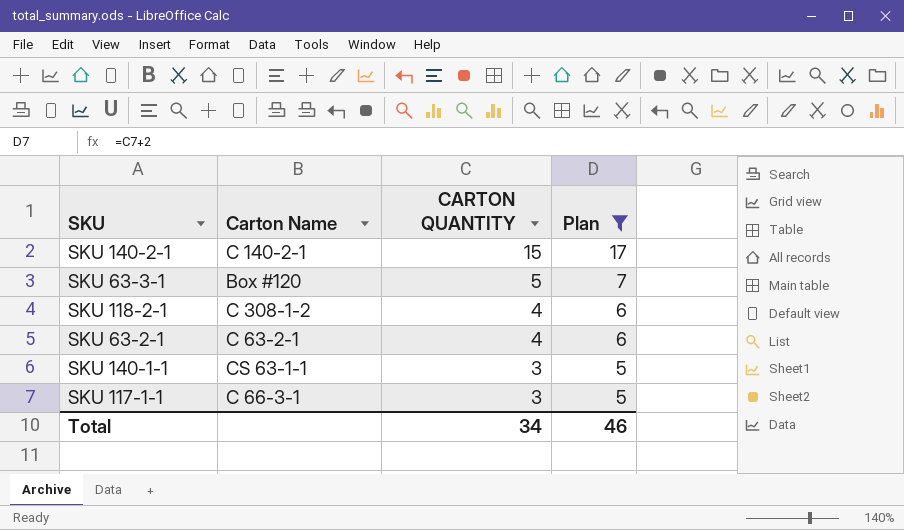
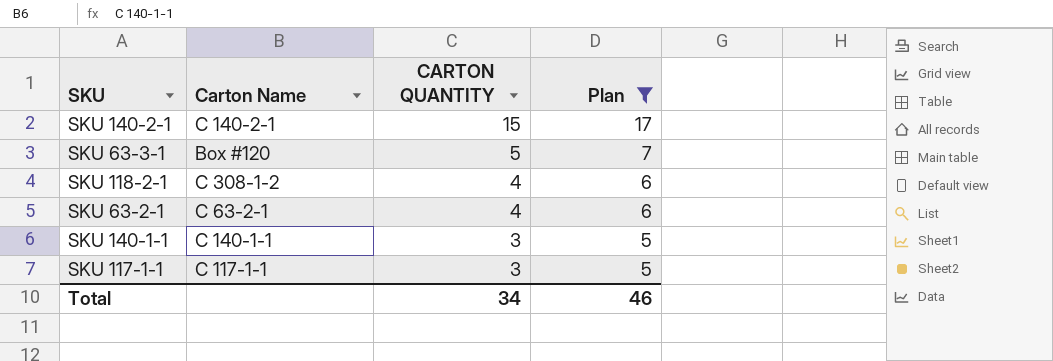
SKU 140-1-1 | Carton Name: CS 63-1-1 -> C 140-1-1
SKU 117-1-1 | Carton Name: C 66-3-1 -> C 117-1-1

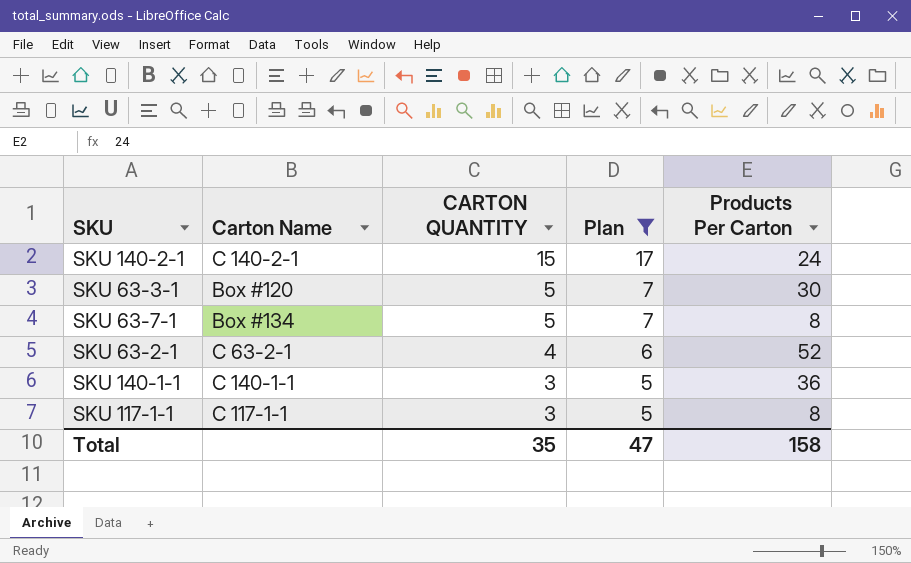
column Products Per Carton | position: none -> 5
row SKU 118-2-1: C 308-1-2 | 4 | 6 -> none
row SKU 63-7-1: none -> Box #134 | 5 | 7 | 8
Total | CARTON QUANTITY: 34 -> 35
Total | Plan: 46 -> 47

